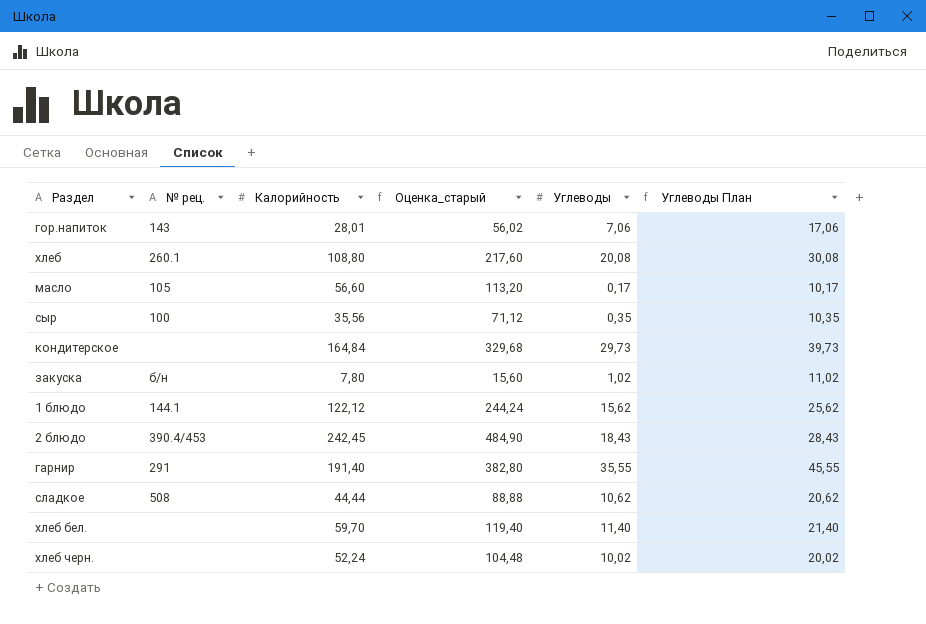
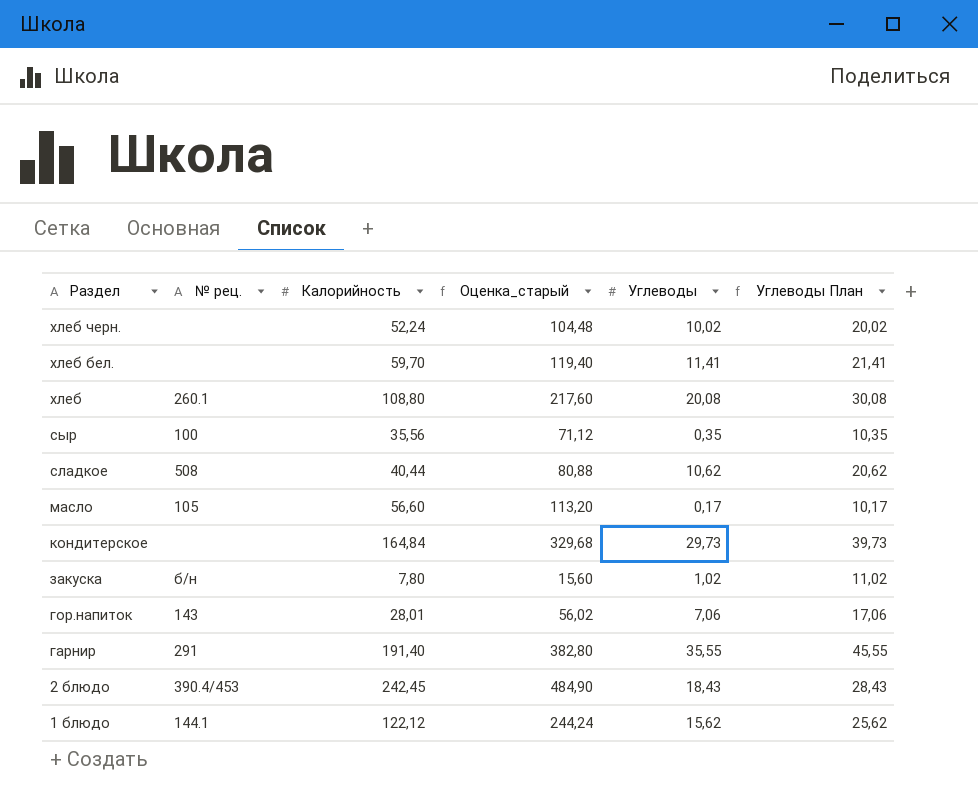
row order: none -> Раздел descending
хлеб бел. | Углеводы: 11,40 -> 11,41
хлеб бел. | Углеводы План: 21,40 -> 21,41
сладкое | Калорийность: 44,44 -> 40,44
сладкое | Оценка_старый: 88,88 -> 80,88

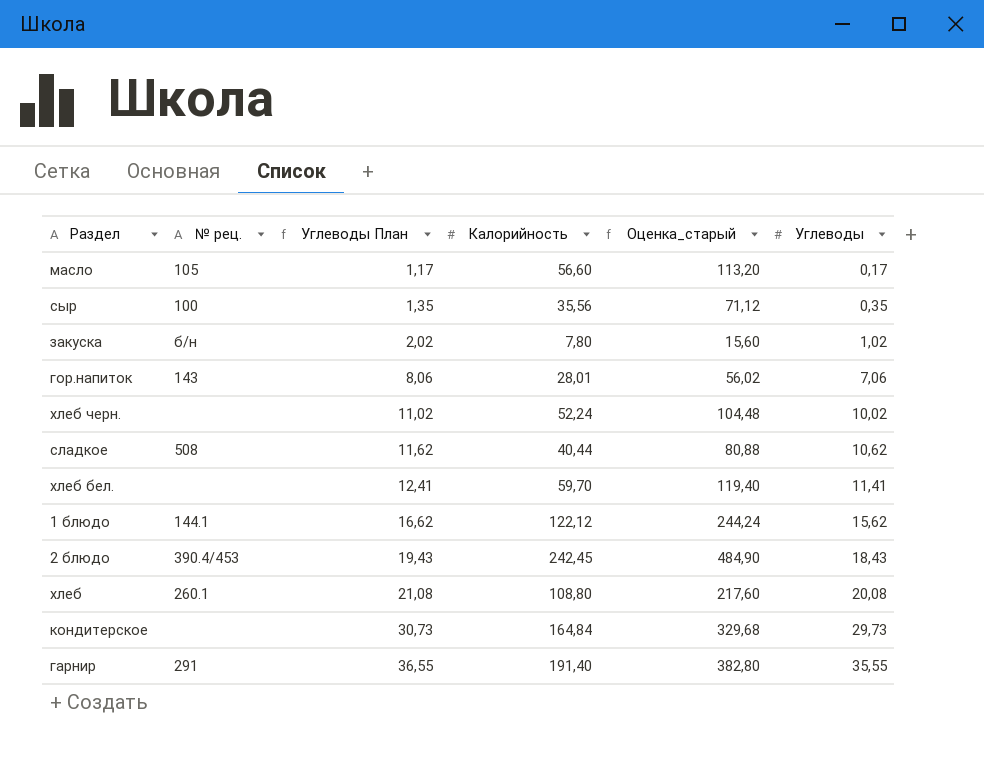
row order: Раздел descending -> Углеводы План ascending
column Углеводы План | formula: [Углеводы] + 10 -> [Углеводы] + 1
column Углеводы План | position: 6 -> 3

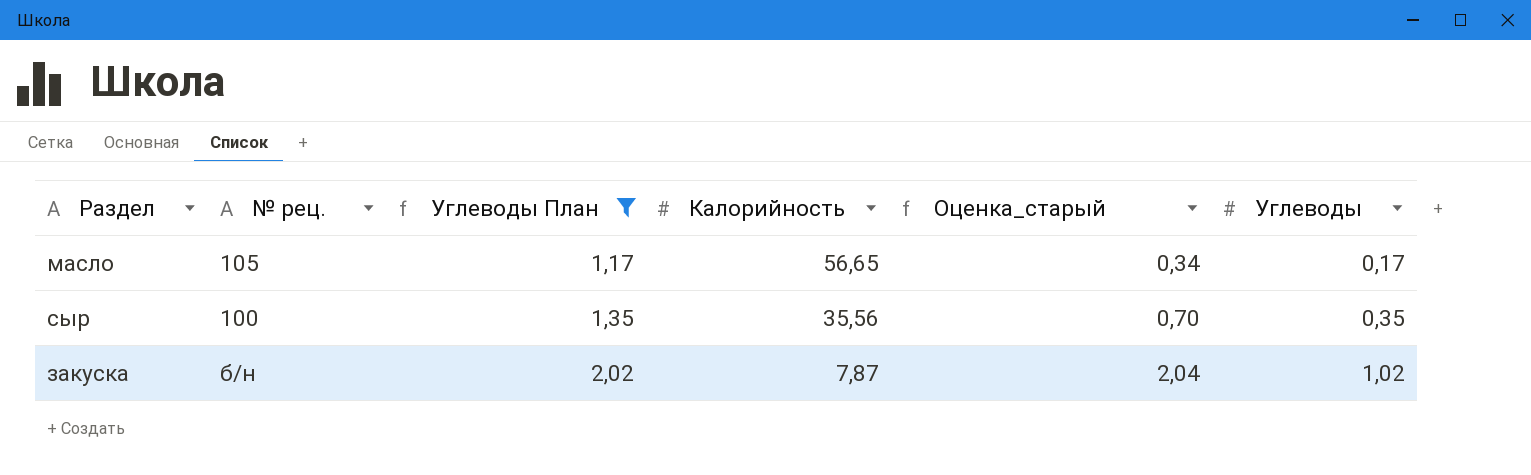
filter: none -> Углеводы План <= 2,02
column Оценка_старый | formula: [Калорийность] * 2 -> [Углеводы] * 2
масло | Калорийность: 56,60 -> 56,65
закуска | Калорийность: 7,80 -> 7,87

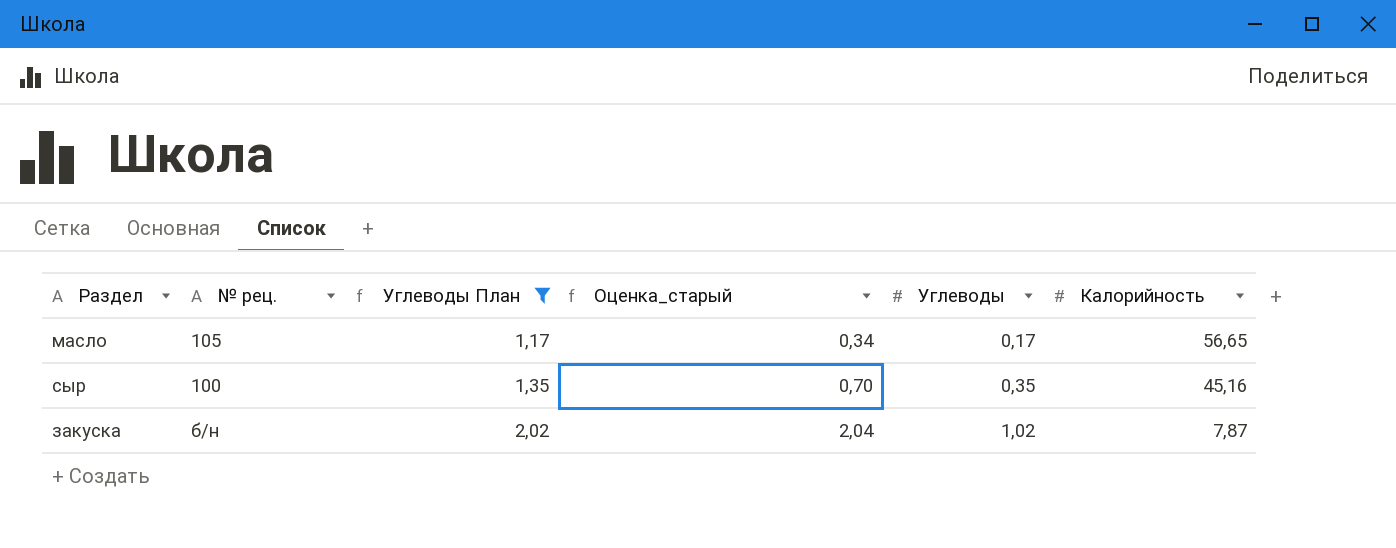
column Калорийность | position: 4 -> 6
сыр | Калорийность: 35,56 -> 45,16

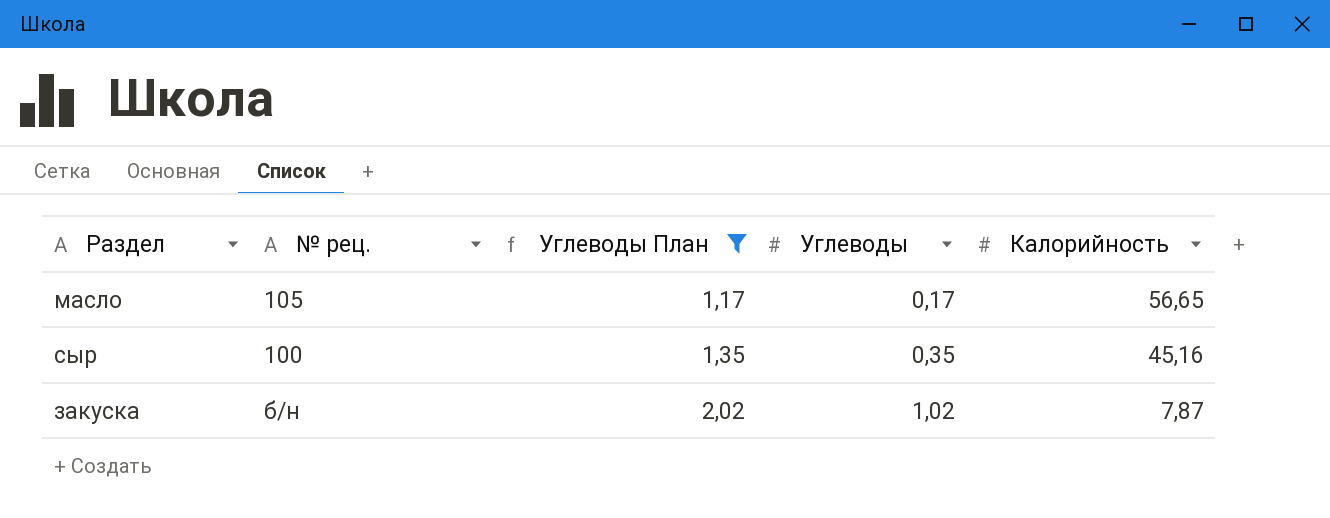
column Оценка_старый | formula: [Углеводы] * 2 -> none

